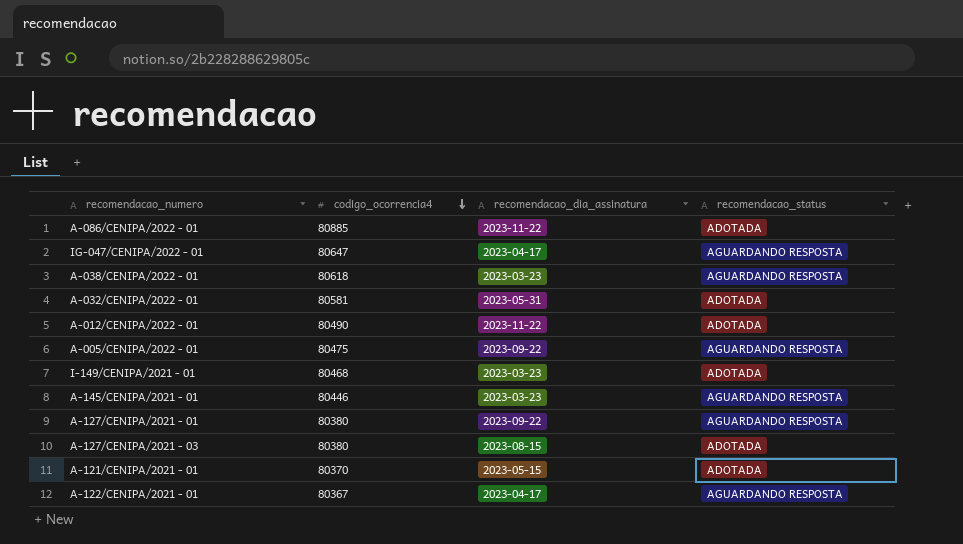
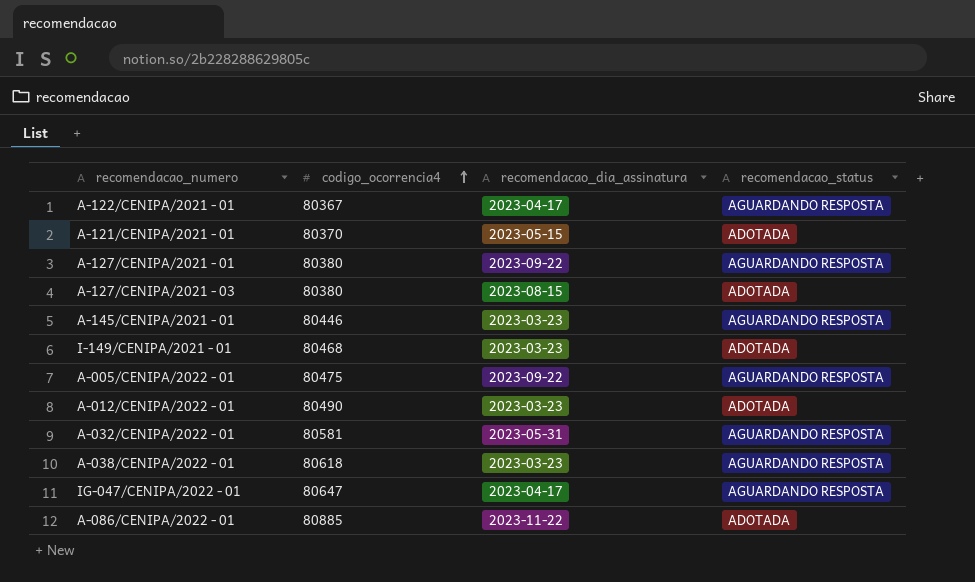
row order: codigo_ocorrencia4 descending -> codigo_ocorrencia4 ascending
A-012/CENIPA/2022 - 01 | recomendacao_dia_assinatura: 2023-11-22 -> 2023-03-23
A-032/CENIPA/2022 - 01 | recomendacao_status: ADOTADA -> AGUARDANDO RESPOSTA

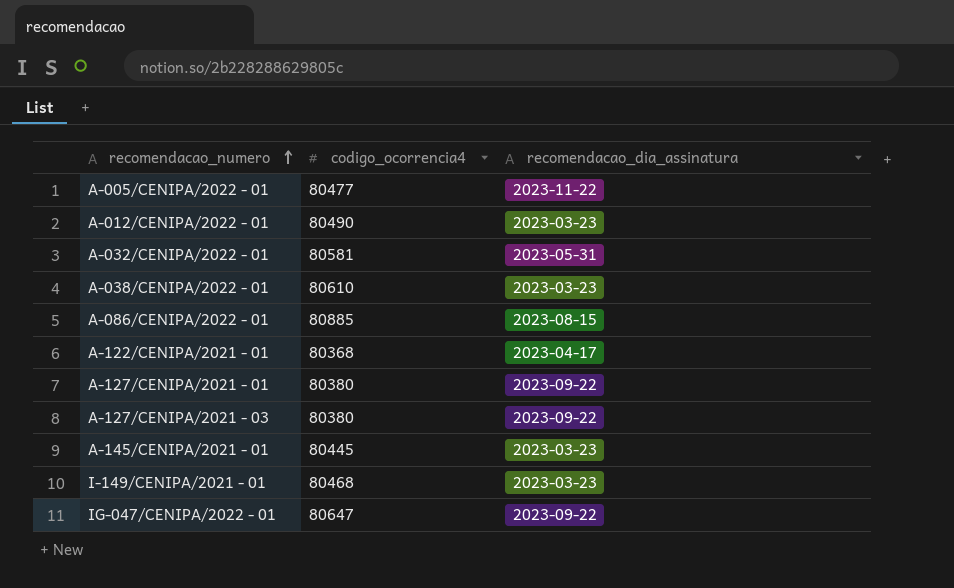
row order: codigo_ocorrencia4 ascending -> recomendacao_numero ascending
column recomendacao_status | position: 4 -> none
row A-121/CENIPA/2021 - 01: 80370 | 2023-05-15 | ADOTADA -> none
A-005/CENIPA/2022 - 01 | codigo_ocorrencia4: 80475 -> 80477
A-005/CENIPA/2022 - 01 | recomendacao_dia_assinatura: 2023-09-22 -> 2023-11-22
A-038/CENIPA/2022 - 01 | codigo_ocorrencia4: 80618 -> 80610
A-086/CENIPA/2022 - 01 | recomendacao_dia_assinatura: 2023-11-22 -> 2023-08-15
A-122/CENIPA/2021 - 01 | codigo_ocorrencia4: 80367 -> 80368
A-127/CENIPA/2021 - 03 | recomendacao_dia_assinatura: 2023-08-15 -> 2023-09-22
A-145/CENIPA/2021 - 01 | codigo_ocorrencia4: 80446 -> 80445
IG-047/CENIPA/2022 - 01 | recomendacao_dia_assinatura: 2023-04-17 -> 2023-09-22

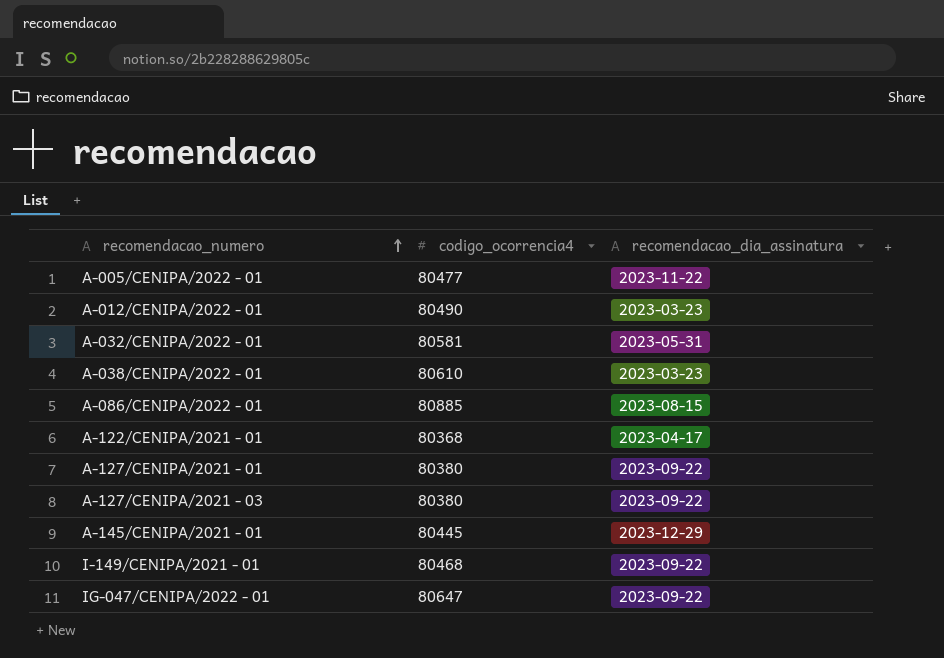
A-145/CENIPA/2021 - 01 | recomendacao_dia_assinatura: 2023-03-23 -> 2023-12-29
I-149/CENIPA/2021 - 01 | recomendacao_dia_assinatura: 2023-03-23 -> 2023-09-22

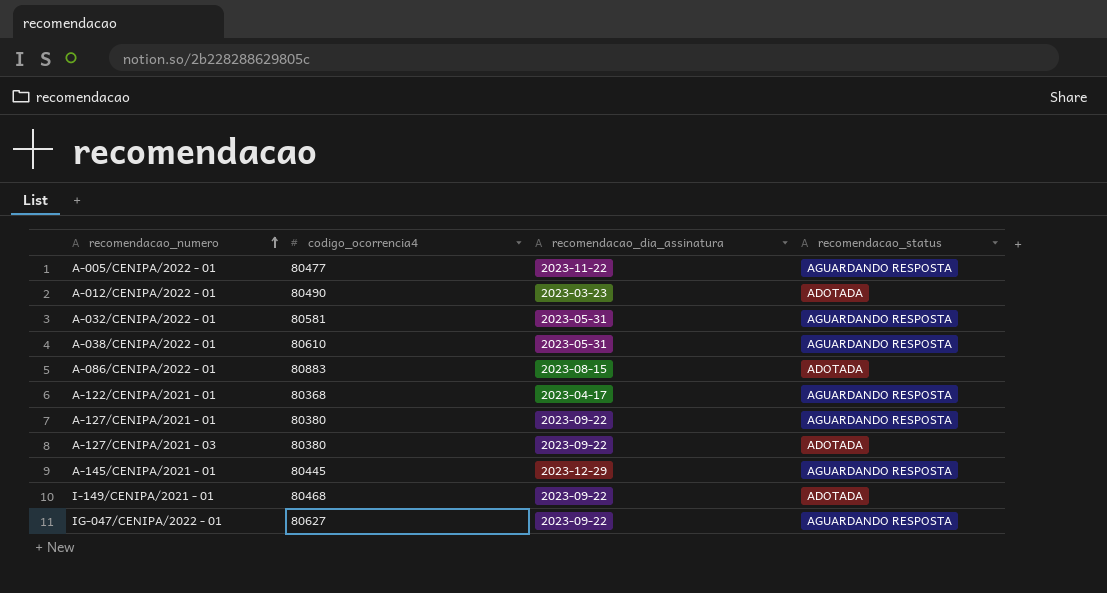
column recomendacao_status | position: none -> 4
A-038/CENIPA/2022 - 01 | recomendacao_dia_assinatura: 2023-03-23 -> 2023-05-31
A-086/CENIPA/2022 - 01 | codigo_ocorrencia4: 80885 -> 80883
IG-047/CENIPA/2022 - 01 | codigo_ocorrencia4: 80647 -> 80627

